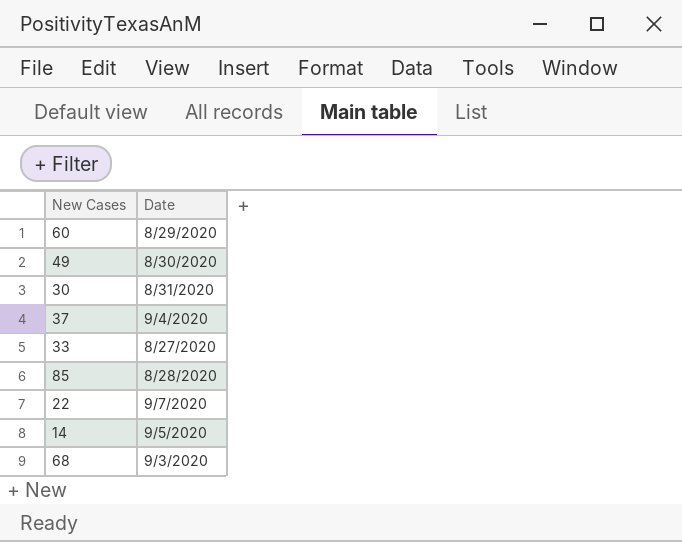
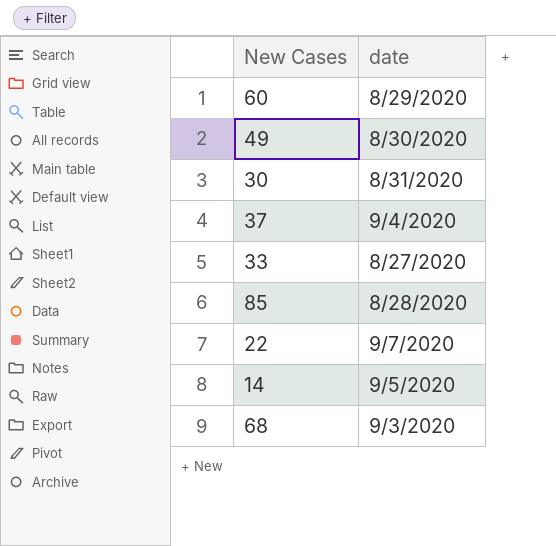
column name: Date -> date

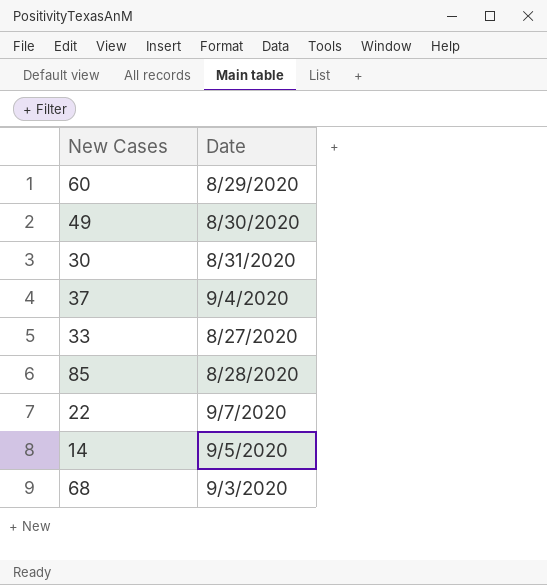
column name: date -> Date

